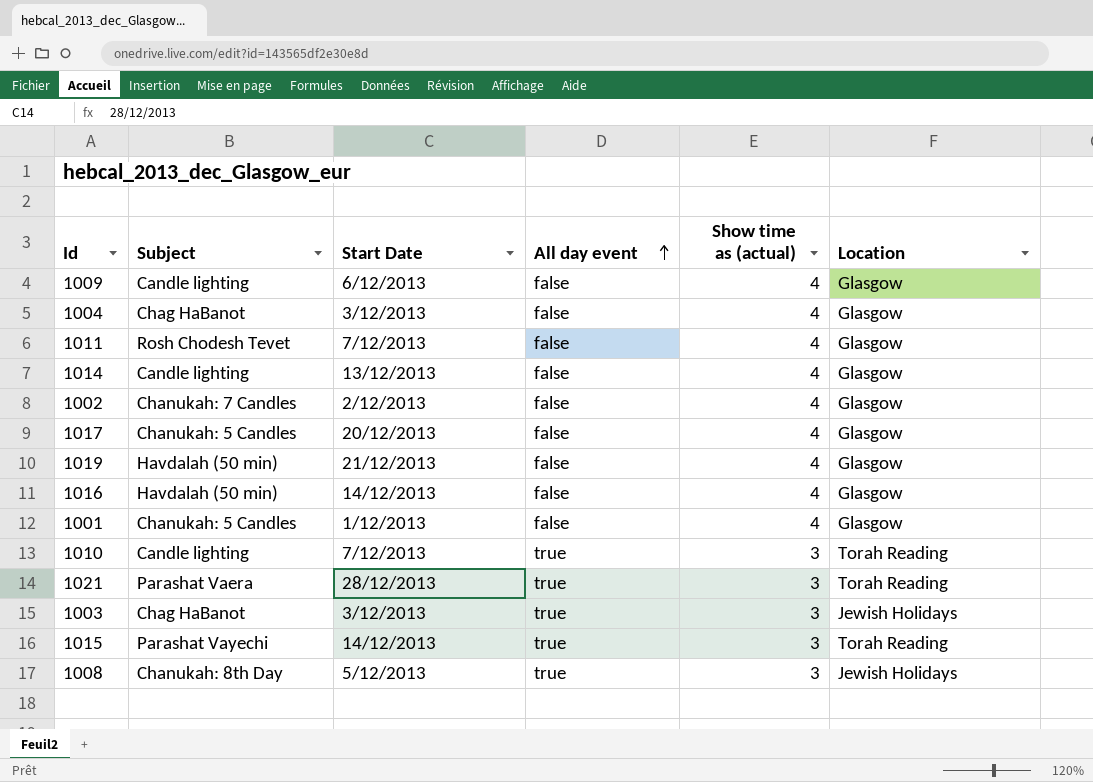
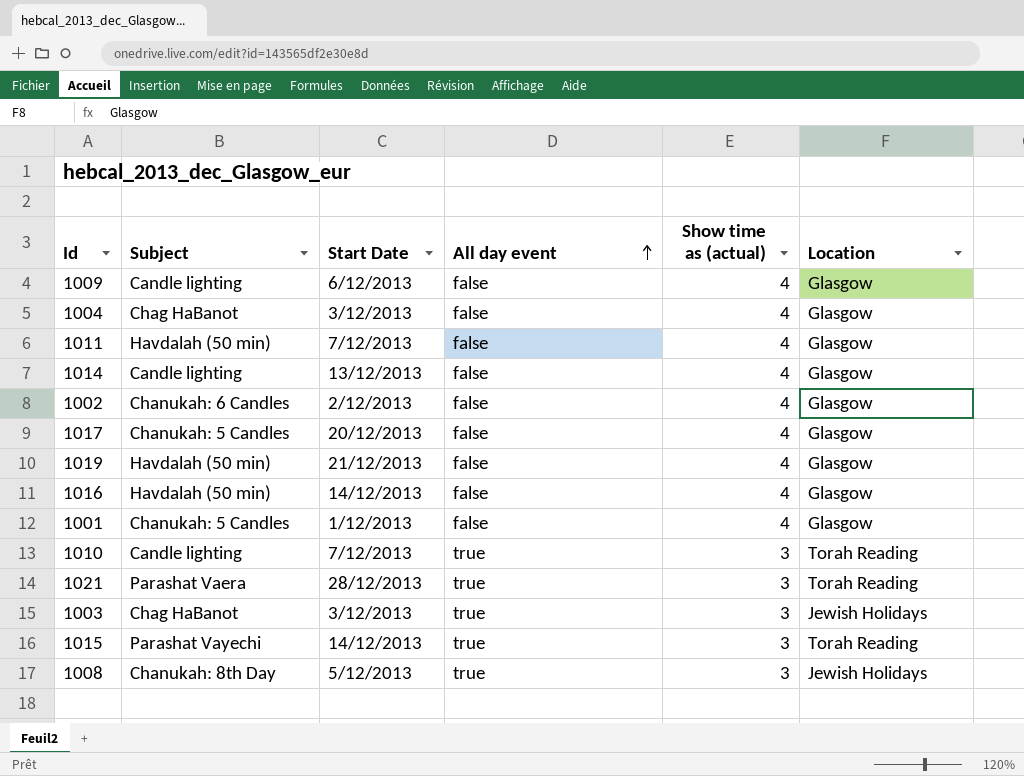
1011 | Subject: Rosh Chodesh Tevet -> Havdalah (50 min)
1002 | Subject: Chanukah: 7 Candles -> Chanukah: 6 Candles

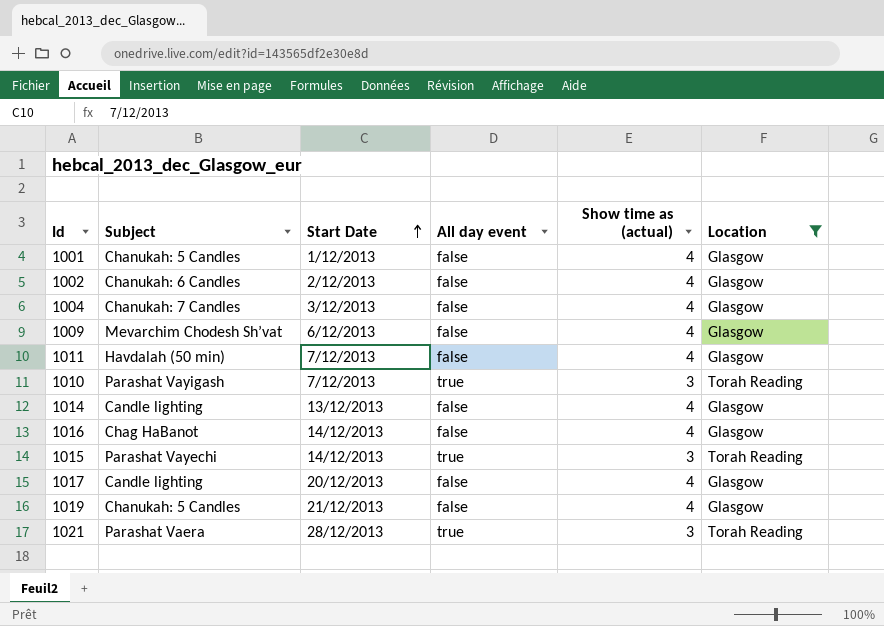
filter: none -> Location != Jewish Holidays
row order: All day event ascending -> Start Date ascending
1004 | Subject: Chag HaBanot -> Chanukah: 7 Candles
1009 | Subject: Candle lighting -> Mevarchim Chodesh Sh’vat
1010 | Subject: Candle lighting -> Parashat Vayigash
1016 | Subject: Havdalah (50 min) -> Chag HaBanot
1017 | Subject: Chanukah: 5 Candles -> Candle lighting
1019 | Subject: Havdalah (50 min) -> Chanukah: 5 Candles

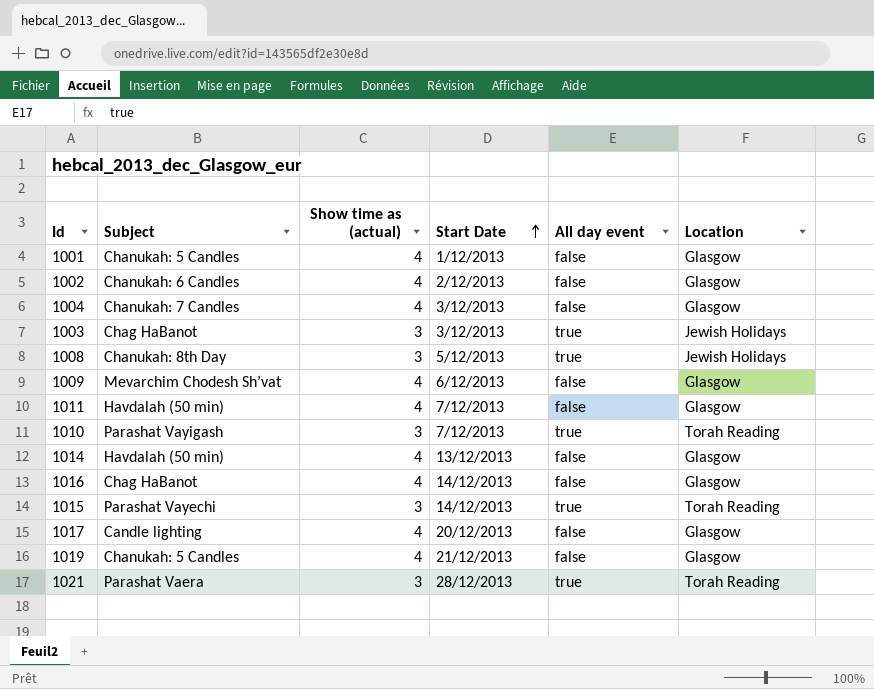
filter: Location != Jewish Holidays -> none
column Show time as (actual) | position: 5 -> 3
1014 | Subject: Candle lighting -> Havdalah (50 min)

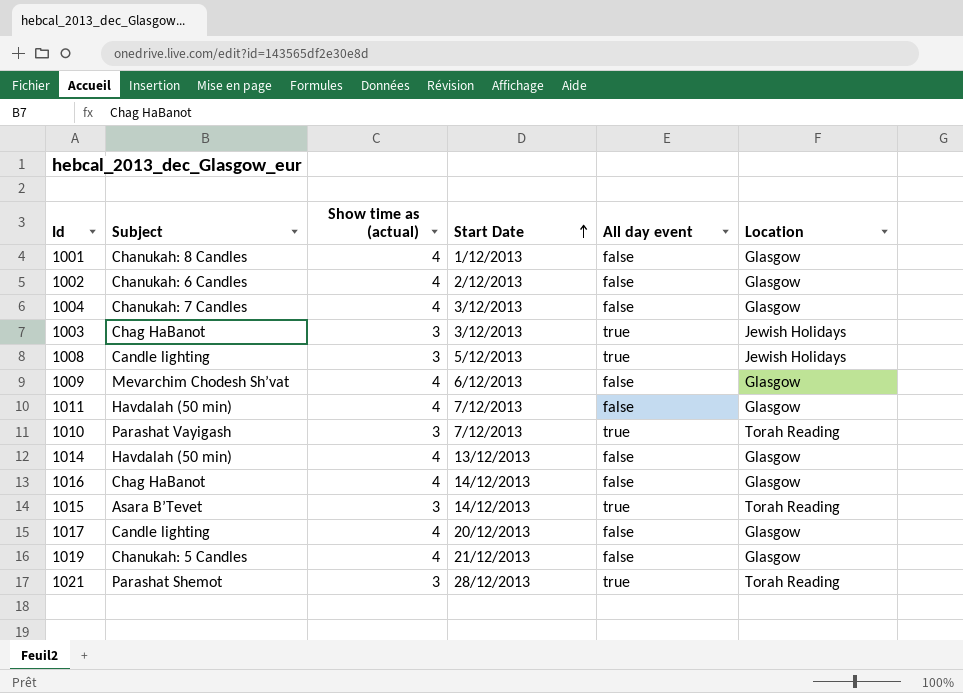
1001 | Subject: Chanukah: 5 Candles -> Chanukah: 8 Candles
1008 | Subject: Chanukah: 8th Day -> Candle lighting
1015 | Subject: Parashat Vayechi -> Asara B’Tevet
1021 | Subject: Parashat Vaera -> Parashat Shemot

